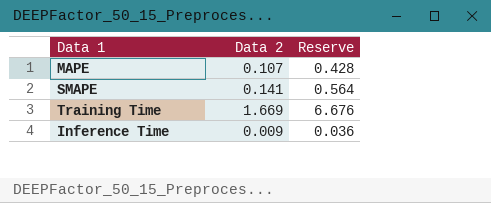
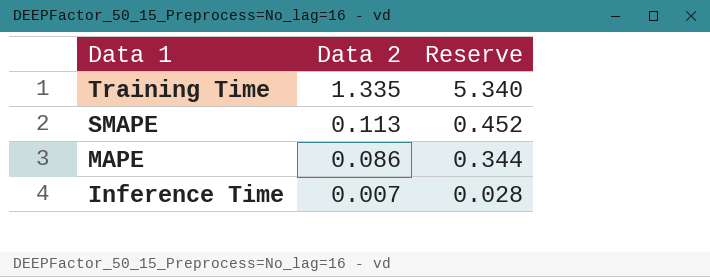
row order: none -> Data 1 descending
Training Time | Data 2: 1.669 -> 1.335
Training Time | Reserve: 6.676 -> 5.340
SMAPE | Data 2: 0.141 -> 0.113
SMAPE | Reserve: 0.564 -> 0.452
MAPE | Data 2: 0.107 -> 0.086
MAPE | Reserve: 0.428 -> 0.344
Inference Time | Data 2: 0.009 -> 0.007
Inference Time | Reserve: 0.036 -> 0.028

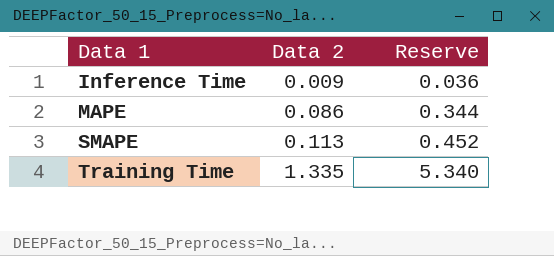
row order: Data 1 descending -> Data 1 ascending
Inference Time | Data 2: 0.007 -> 0.009
Inference Time | Reserve: 0.028 -> 0.036

